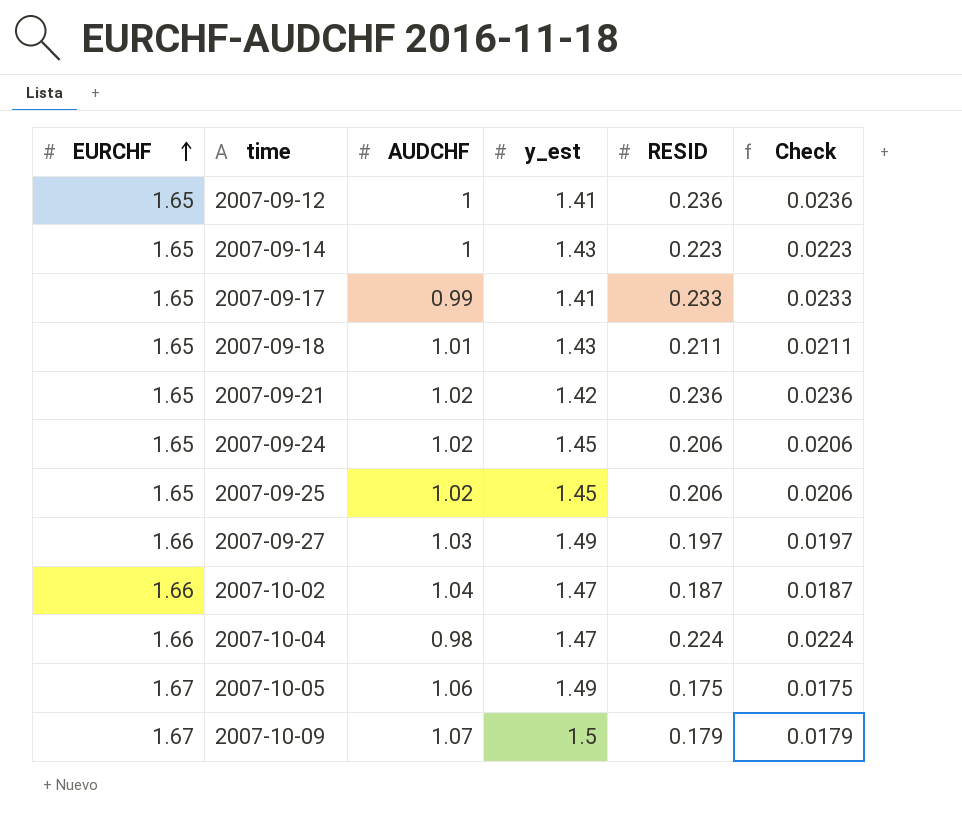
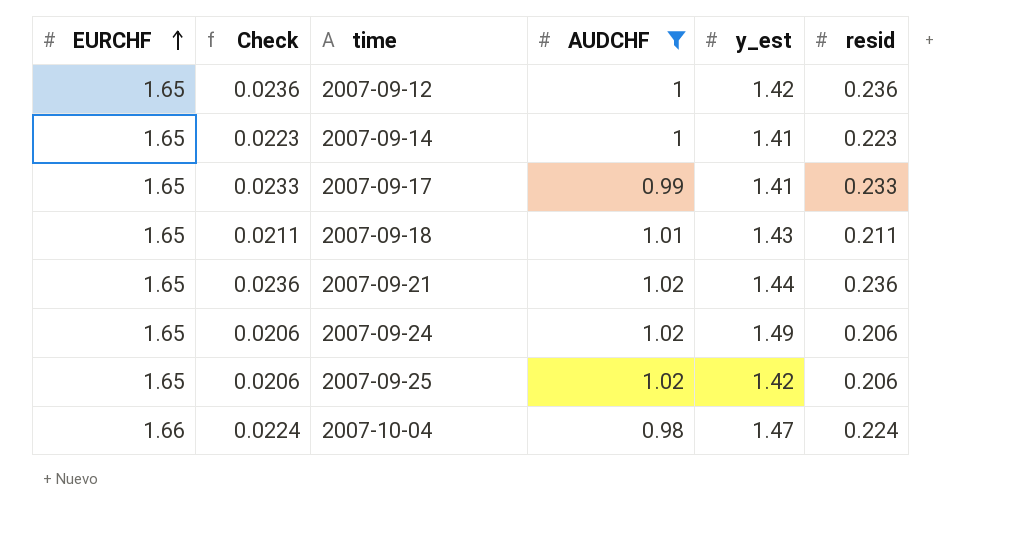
filter: none -> AUDCHF <= 1.02
column Check | position: 6 -> 2
column name: RESID -> resid
2007-09-12 | y_est: 1.41 -> 1.42
2007-09-14 | y_est: 1.43 -> 1.41
2007-09-21 | y_est: 1.42 -> 1.44
2007-09-24 | y_est: 1.45 -> 1.49
2007-09-25 | y_est: 1.45 -> 1.42

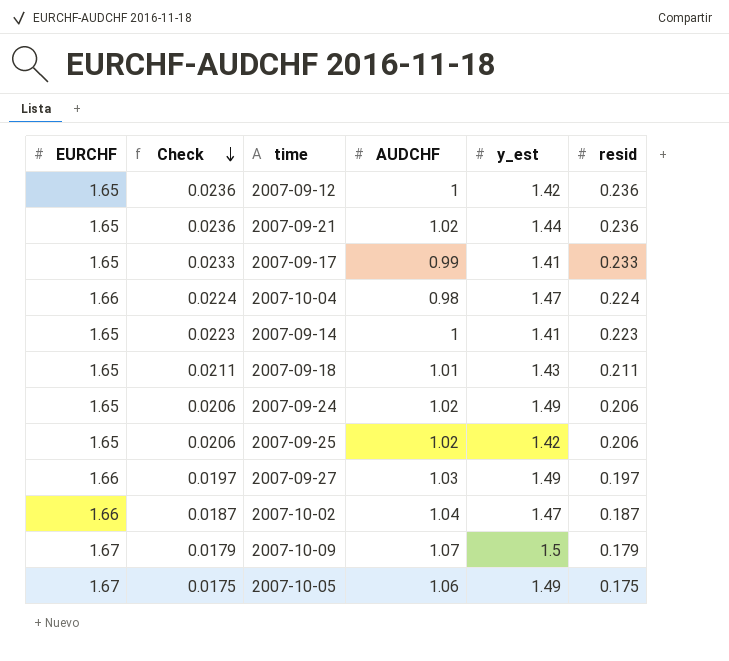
filter: AUDCHF <= 1.02 -> none
row order: EURCHF ascending -> Check descending

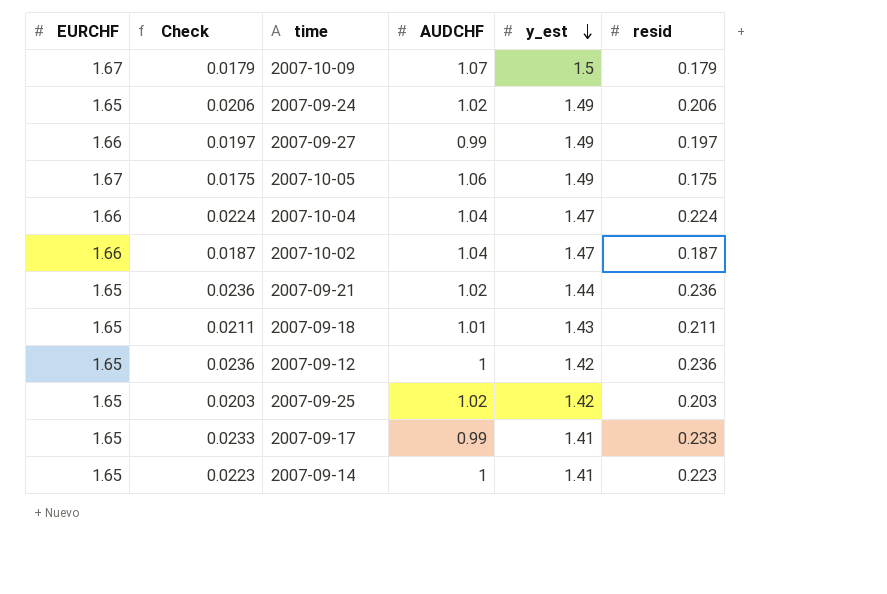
row order: Check descending -> y_est descending
2007-09-27 | AUDCHF: 1.03 -> 0.99
2007-10-04 | AUDCHF: 0.98 -> 1.04
2007-09-25 | Check: 0.0206 -> 0.0203
2007-09-25 | resid: 0.206 -> 0.203

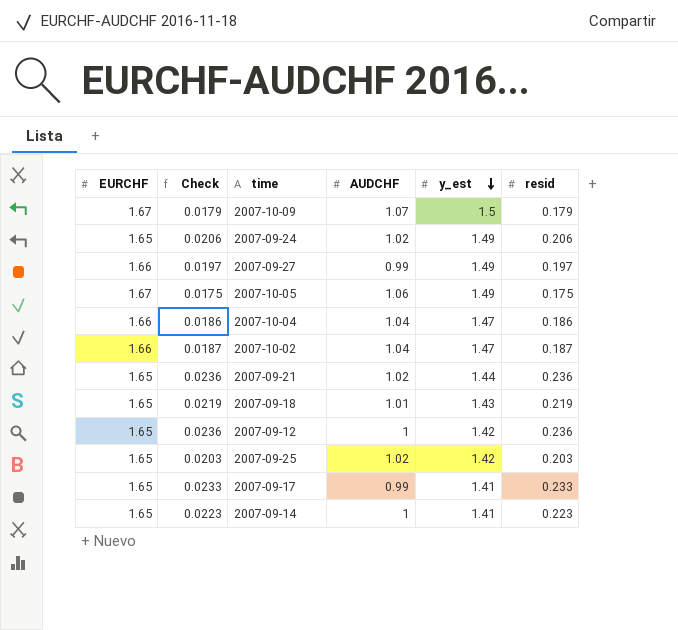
2007-10-04 | Check: 0.0224 -> 0.0186
2007-10-04 | resid: 0.224 -> 0.186
2007-09-18 | Check: 0.0211 -> 0.0219
2007-09-18 | resid: 0.211 -> 0.219

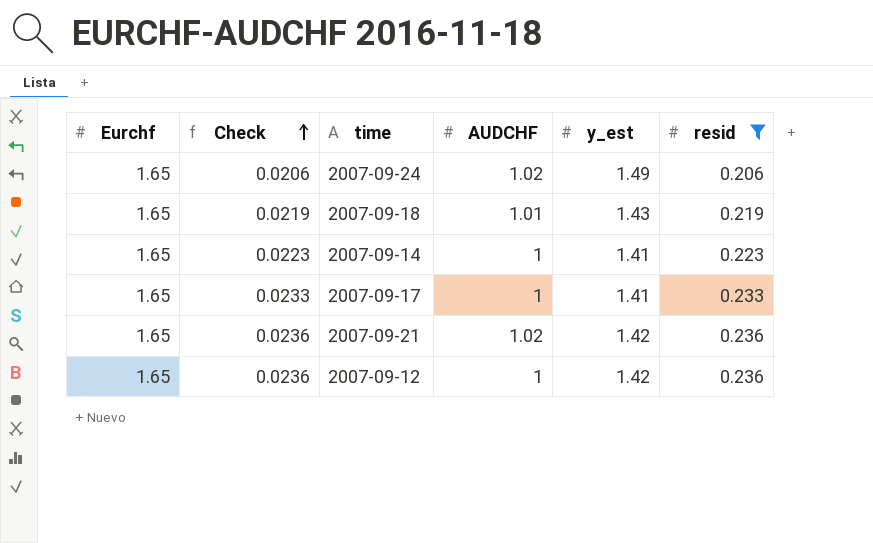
filter: none -> resid >= 0.206
row order: y_est descending -> Check ascending
column name: EURCHF -> Eurchf
2007-09-17 | AUDCHF: 0.99 -> 1
2007-09-21 | y_est: 1.44 -> 1.42

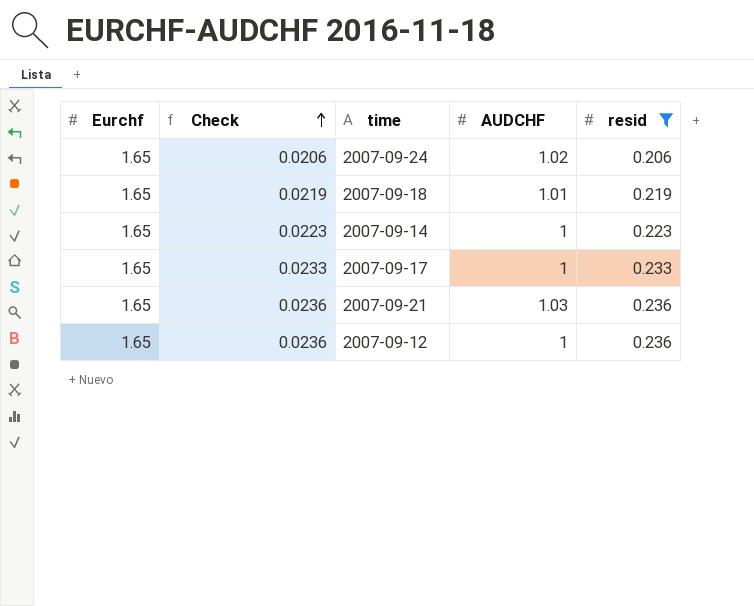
column y_est | position: 5 -> none
2007-09-21 | AUDCHF: 1.02 -> 1.03

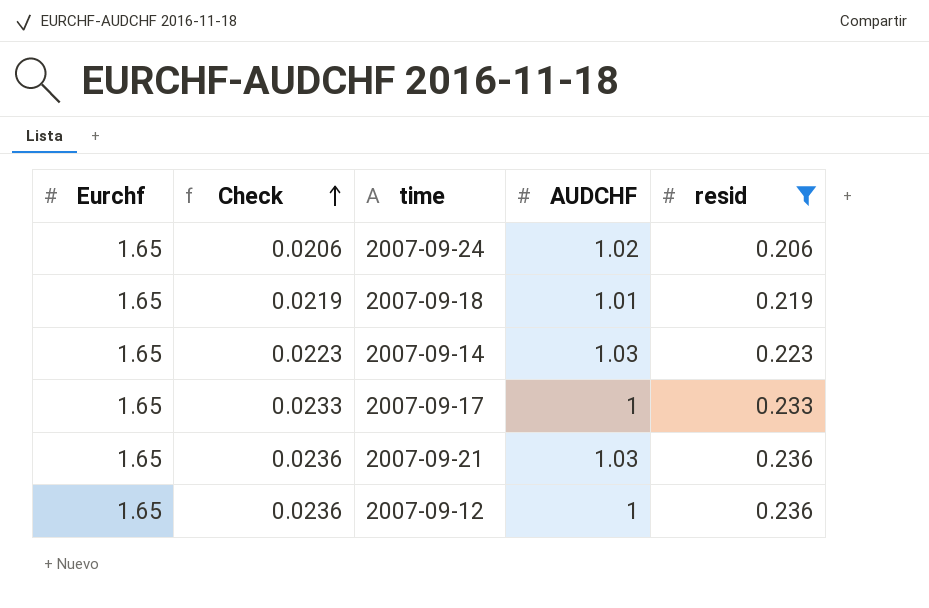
2007-09-14 | AUDCHF: 1 -> 1.03

